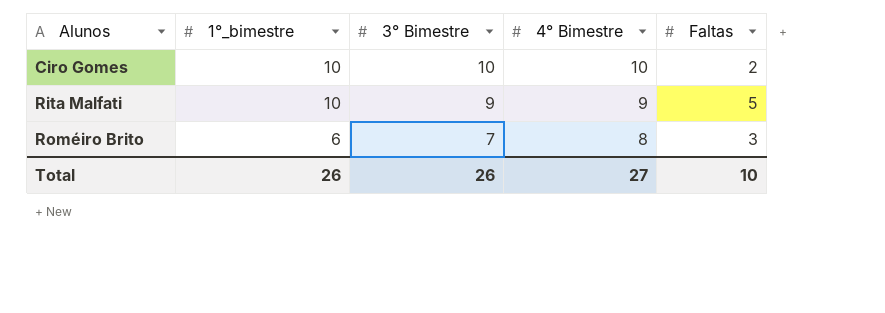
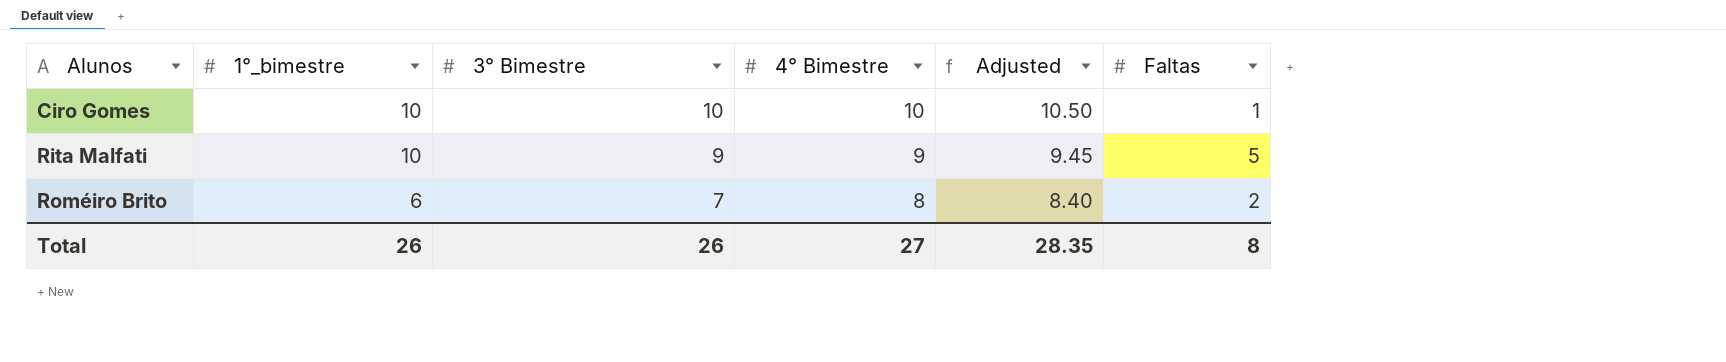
column Adjusted | formula: none -> [4° Bimestre] * 1.05
Ciro Gomes | Faltas: 2 -> 1
Roméiro Brito | Faltas: 3 -> 2
Total | Faltas: 10 -> 8

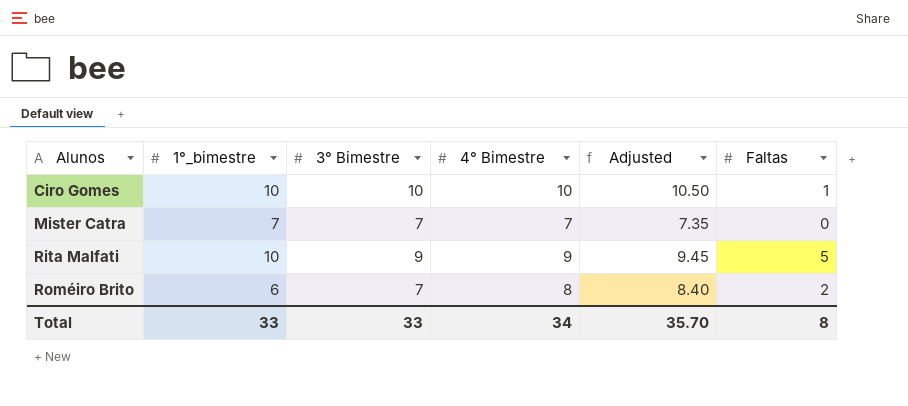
row Mister Catra: none -> 7 | 7 | 7 | 7.35 | 0
Total | 1°_bimestre: 26 -> 33
Total | 3° Bimestre: 26 -> 33
Total | 4° Bimestre: 27 -> 34
Total | Adjusted: 28.35 -> 35.70

